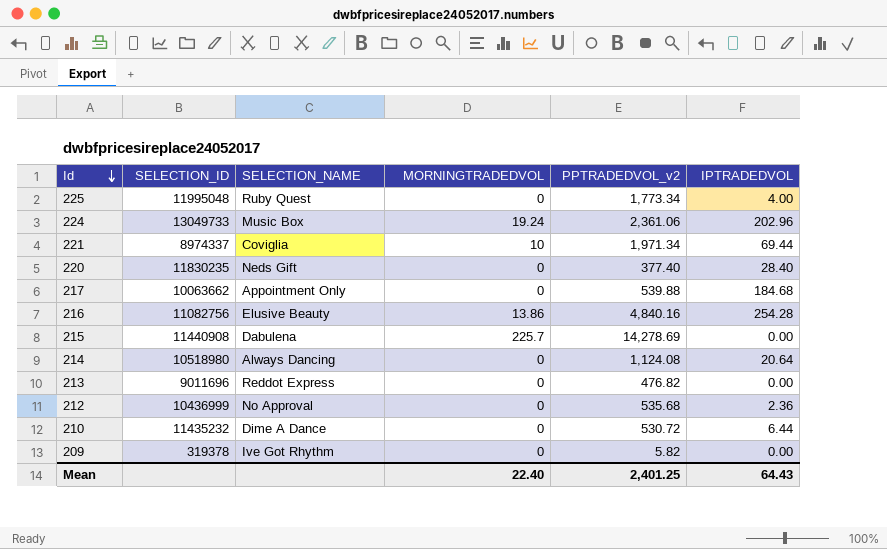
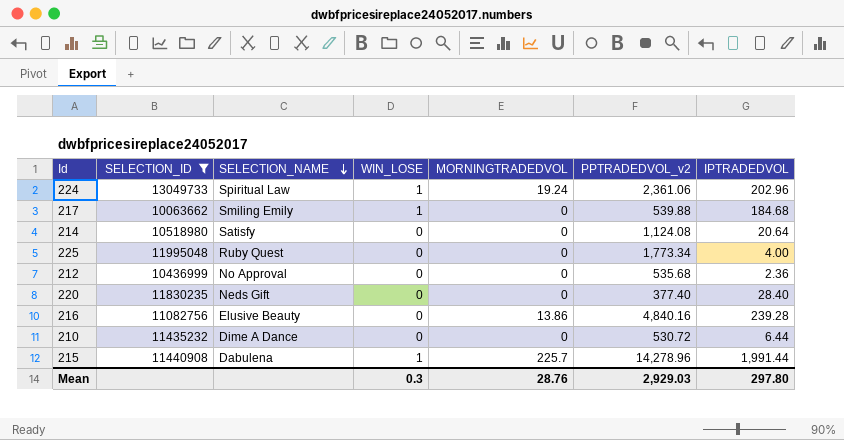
filter: none -> SELECTION_ID >= 10063662
row order: Id descending -> SELECTION_NAME descending
column WIN_LOSE | position: none -> 4
224 | SELECTION_NAME: Music Box -> Spiritual Law
217 | SELECTION_NAME: Appointment Only -> Smiling Emily
214 | SELECTION_NAME: Always Dancing -> Satisfy
216 | IPTRADEDVOL: 254.28 -> 239.28
215 | PPTRADEDVOL_v2: 14,278.69 -> 14,278.96
215 | IPTRADEDVOL: 0.00 -> 1,991.44
Mean | MORNINGTRADEDVOL: 22.40 -> 28.76
Mean | PPTRADEDVOL_v2: 2,401.25 -> 2,929.03
Mean | IPTRADEDVOL: 64.43 -> 297.80

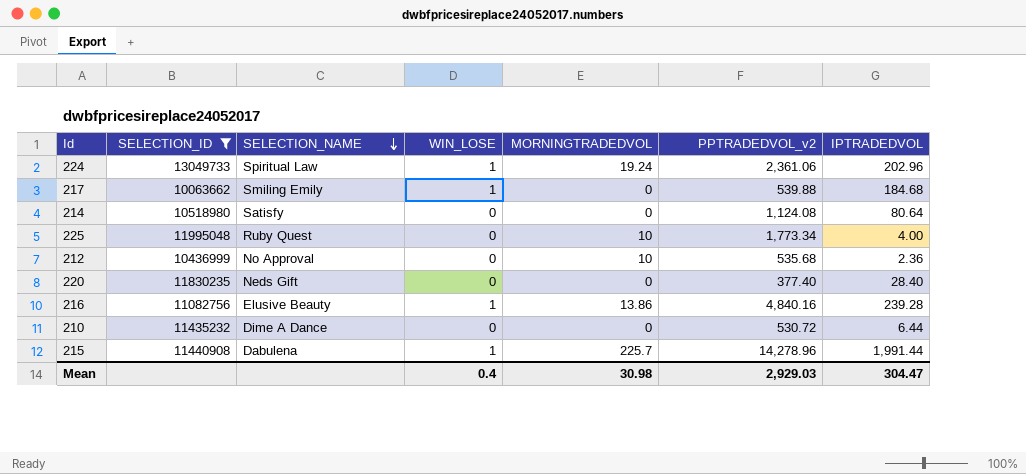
214 | IPTRADEDVOL: 20.64 -> 80.64
225 | MORNINGTRADEDVOL: 0 -> 10
212 | MORNINGTRADEDVOL: 0 -> 10
216 | WIN_LOSE: 0 -> 1
Mean | WIN_LOSE: 0.3 -> 0.4
Mean | MORNINGTRADEDVOL: 28.76 -> 30.98
Mean | IPTRADEDVOL: 297.80 -> 304.47

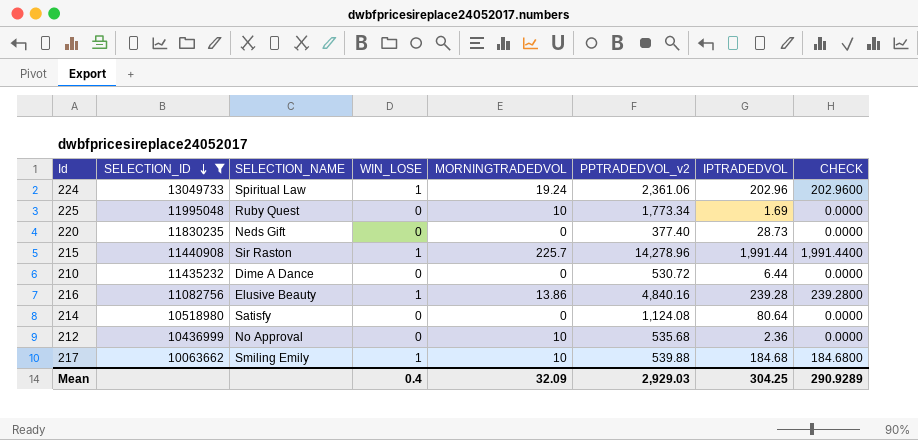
row order: SELECTION_NAME descending -> SELECTION_ID descending
column CHECK | formula: none -> [WIN_LOSE] * [IPTRADEDVOL]
225 | IPTRADEDVOL: 4.00 -> 1.69
220 | IPTRADEDVOL: 28.40 -> 28.73
215 | SELECTION_NAME: Dabulena -> Sir Raston
217 | MORNINGTRADEDVOL: 0 -> 10
Mean | MORNINGTRADEDVOL: 30.98 -> 32.09
Mean | IPTRADEDVOL: 304.47 -> 304.25

